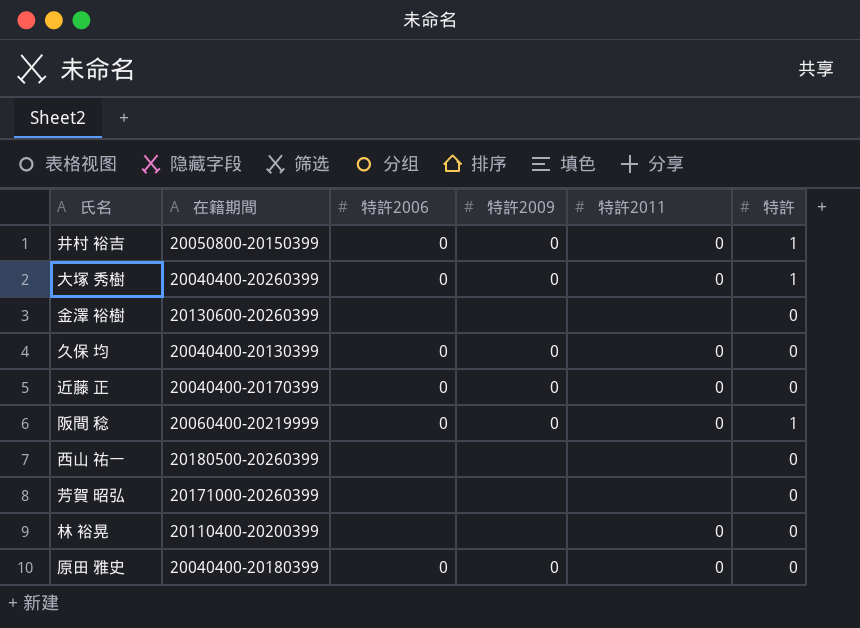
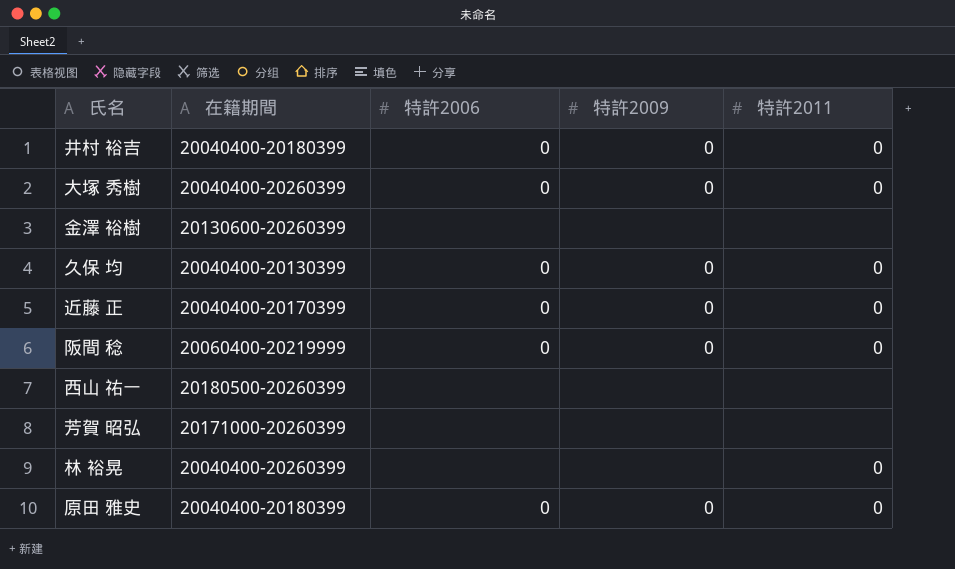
column 特許 | position: 6 -> none
井村 裕吉 | 在籍期間: 20050800-20150399 -> 20040400-20180399
林 裕晃 | 在籍期間: 20110400-20200399 -> 20040400-20260399

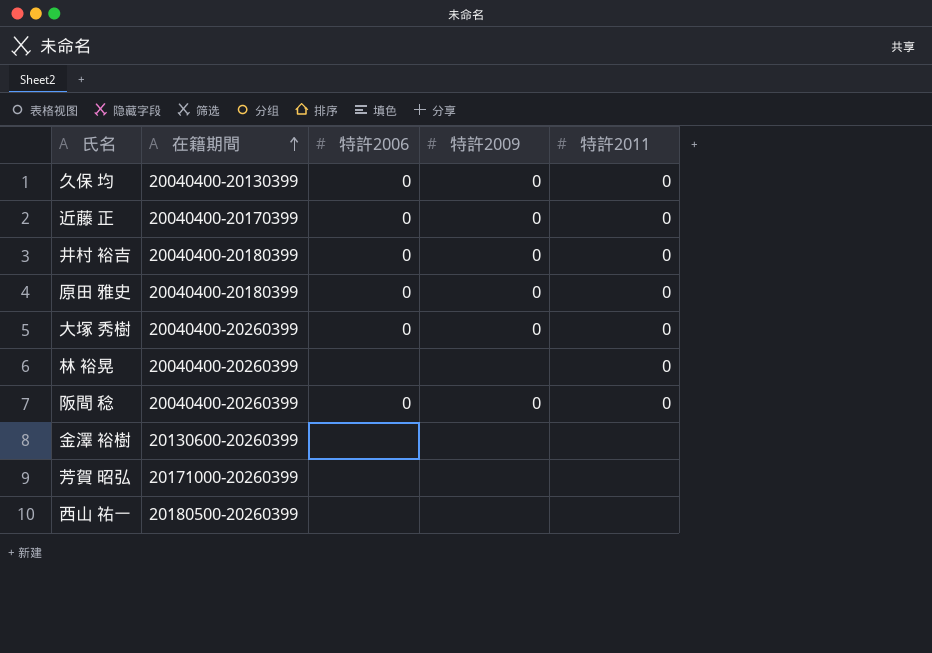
row order: none -> 在籍期間 ascending
阪間 稔 | 在籍期間: 20060400-20219999 -> 20040400-20260399

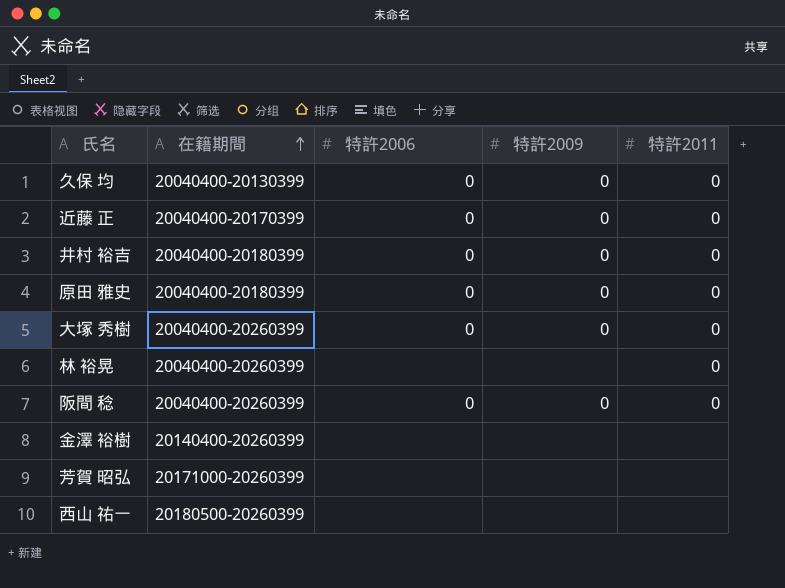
金澤 裕樹 | 在籍期間: 20130600-20260399 -> 20140400-20260399

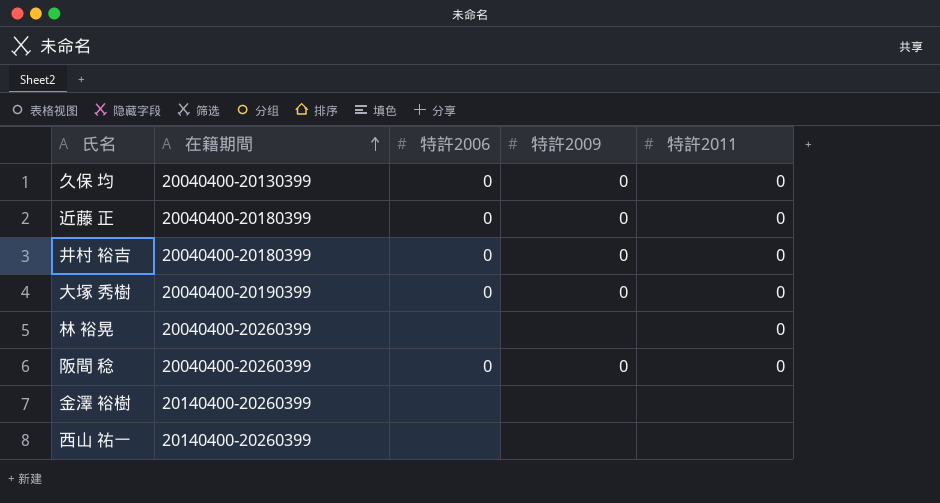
row 原田 雅史: 20040400-20180399 | 0 | 0 | 0 -> none
row 芳賀 昭弘: 20171000-20260399 | none | none | none -> none
近藤 正 | 在籍期間: 20040400-20170399 -> 20040400-20180399
大塚 秀樹 | 在籍期間: 20040400-20260399 -> 20040400-20190399
西山 祐一 | 在籍期間: 20180500-20260399 -> 20140400-20260399

